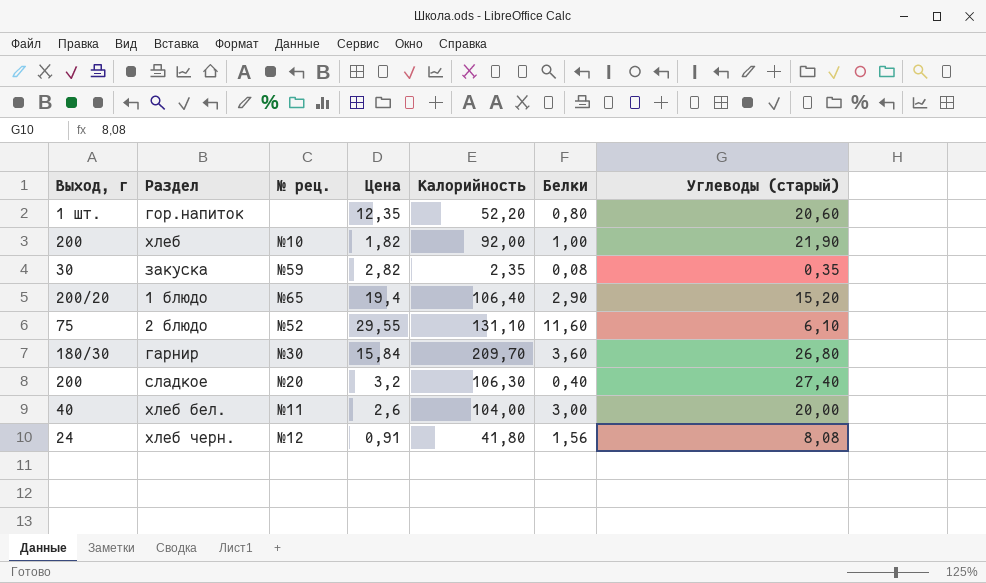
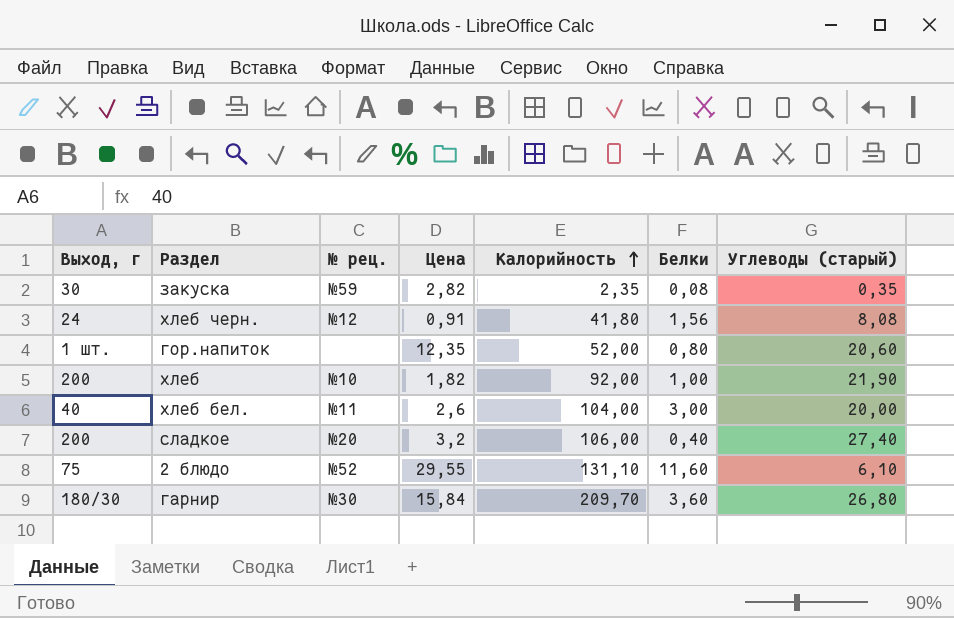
row order: none -> Калорийность ascending
row 1 блюдо: 200/20 | №65 | 19,4 | 106,40 | 2,90 | 15,20 -> none
гор.напиток | Калорийность: 52,20 -> 52,00
сладкое | Калорийность: 106,30 -> 106,00

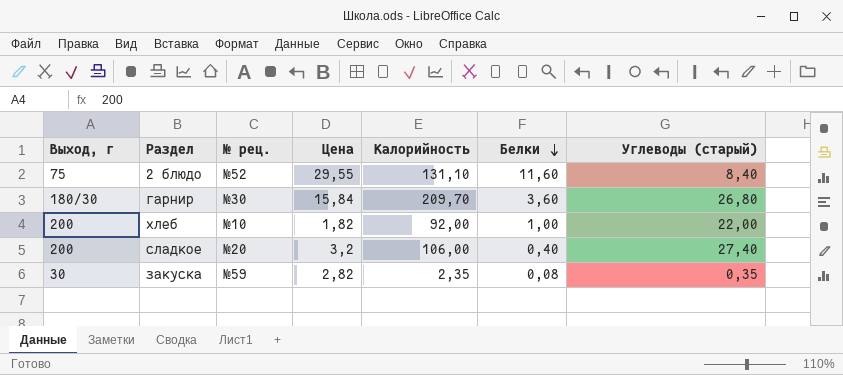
row order: Калорийность ascending -> Белки descending
row хлеб черн.: 24 | №12 | 0,91 | 41,80 | 1,56 | 8,08 -> none
row гор.напиток: 1 шт. | none | 12,35 | 52,00 | 0,80 | 20,60 -> none
row хлеб бел.: 40 | №11 | 2,6 | 104,00 | 3,00 | 20,00 -> none
2 блюдо | Углеводы (старый): 6,10 -> 8,40
хлеб | Углеводы (старый): 21,90 -> 22,00

